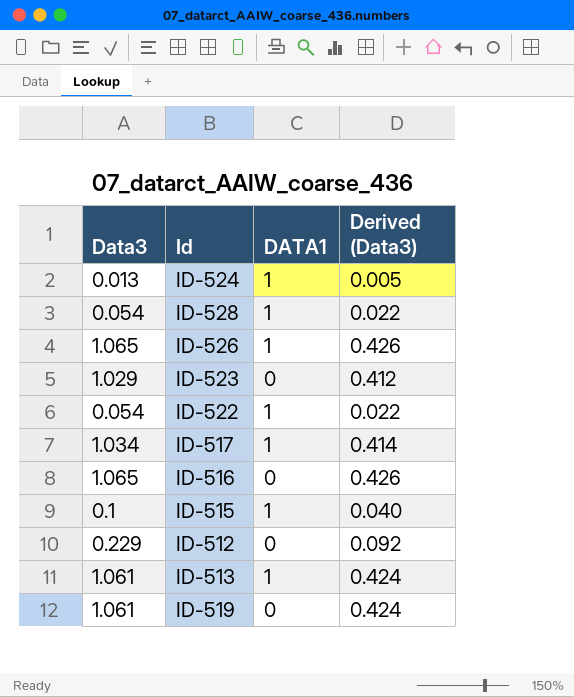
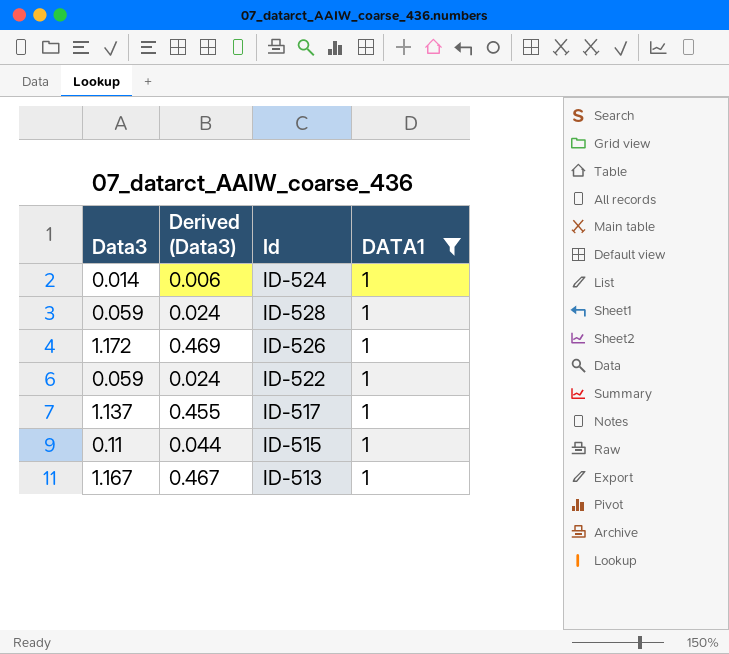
filter: none -> DATA1 = 1
column Derived (Data3) | position: 4 -> 2
ID-524 | Data3: 0.013 -> 0.014
ID-524 | Derived (Data3): 0.005 -> 0.006
ID-528 | Data3: 0.054 -> 0.059
ID-528 | Derived (Data3): 0.022 -> 0.024
ID-526 | Data3: 1.065 -> 1.172
ID-526 | Derived (Data3): 0.426 -> 0.469
ID-522 | Data3: 0.054 -> 0.059
ID-522 | Derived (Data3): 0.022 -> 0.024
ID-517 | Data3: 1.034 -> 1.137
ID-517 | Derived (Data3): 0.414 -> 0.455
ID-515 | Data3: 0.1 -> 0.11
ID-515 | Derived (Data3): 0.040 -> 0.044
ID-513 | Data3: 1.061 -> 1.167
ID-513 | Derived (Data3): 0.424 -> 0.467

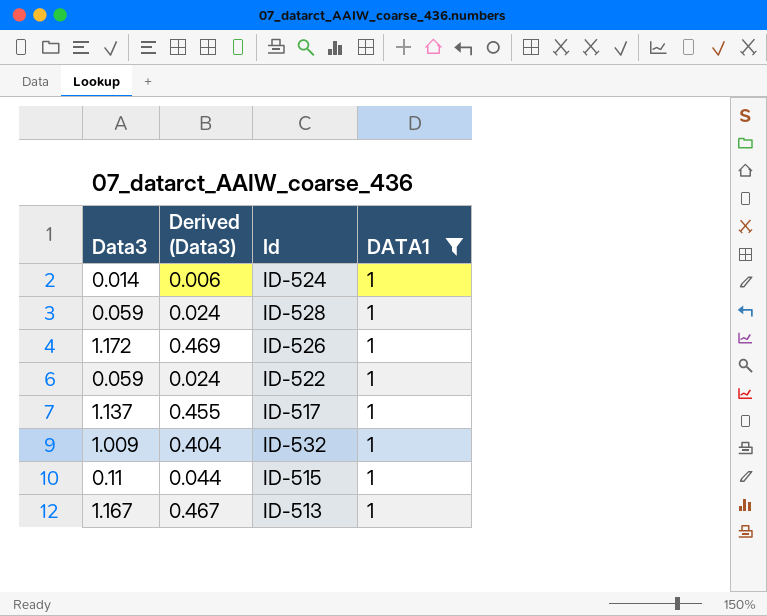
row ID-532: none -> 1.009 | 0.404 | 1

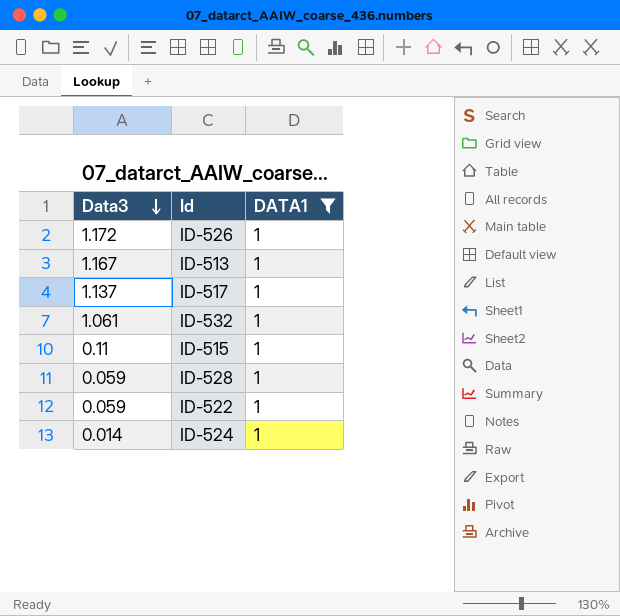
row order: none -> Data3 descending
column Derived (Data3) | formula: [Data3] * 0.4 -> none
ID-532 | Data3: 1.009 -> 1.061

